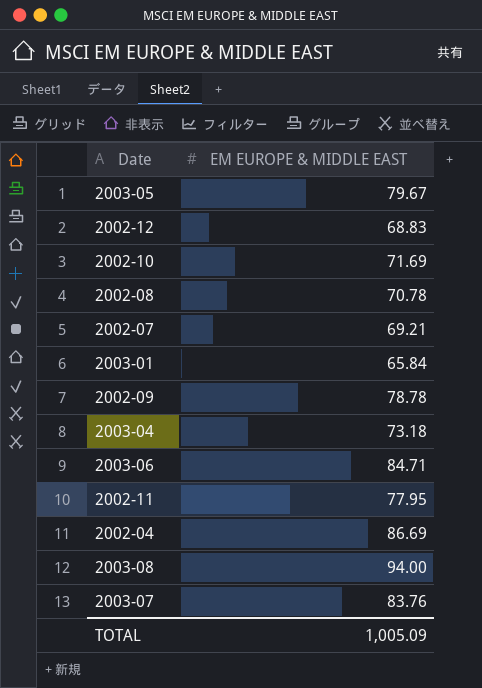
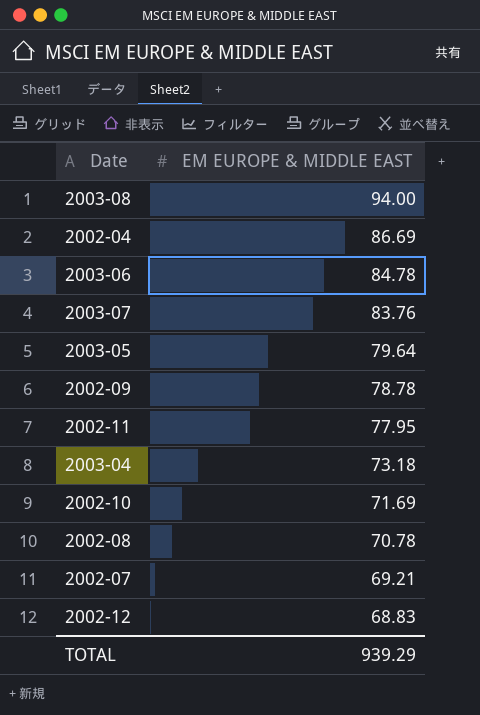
row order: none -> EM EUROPE & MIDDLE EAST descending
row 2003-01: 65.84 -> none
2003-06 | EM EUROPE & MIDDLE EAST: 84.71 -> 84.78
2003-05 | EM EUROPE & MIDDLE EAST: 79.67 -> 79.64
TOTAL | EM EUROPE & MIDDLE EAST: 1,005.09 -> 939.29

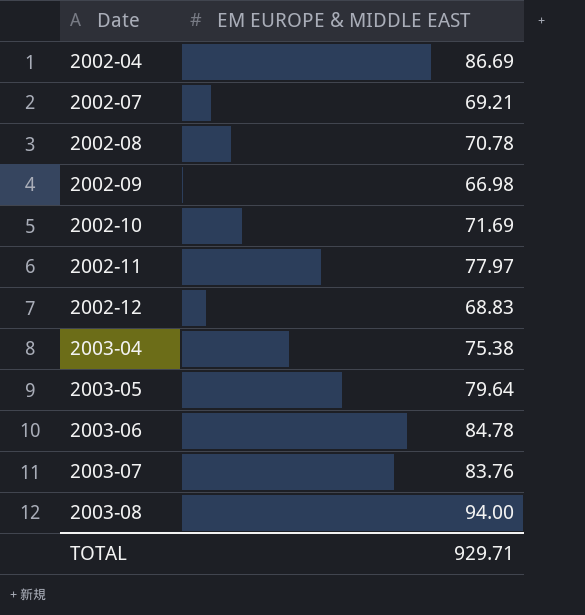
row order: EM EUROPE & MIDDLE EAST descending -> Date ascending
2002-09 | EM EUROPE & MIDDLE EAST: 78.78 -> 66.98
2002-11 | EM EUROPE & MIDDLE EAST: 77.95 -> 77.97
2003-04 | EM EUROPE & MIDDLE EAST: 73.18 -> 75.38
TOTAL | EM EUROPE & MIDDLE EAST: 939.29 -> 929.71

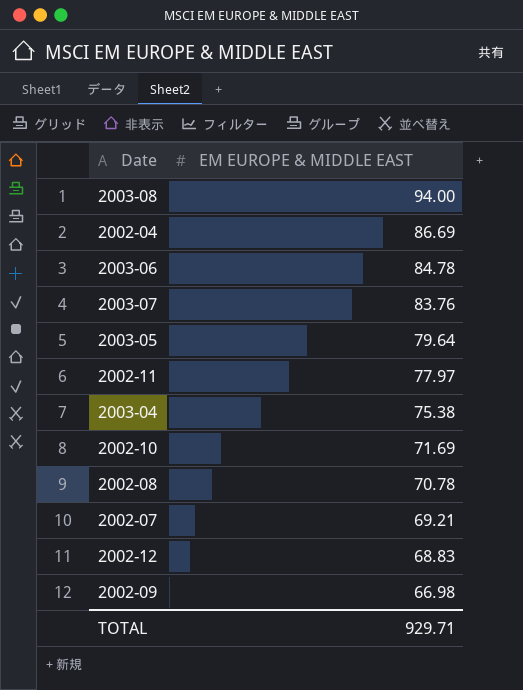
row order: Date ascending -> EM EUROPE & MIDDLE EAST descending

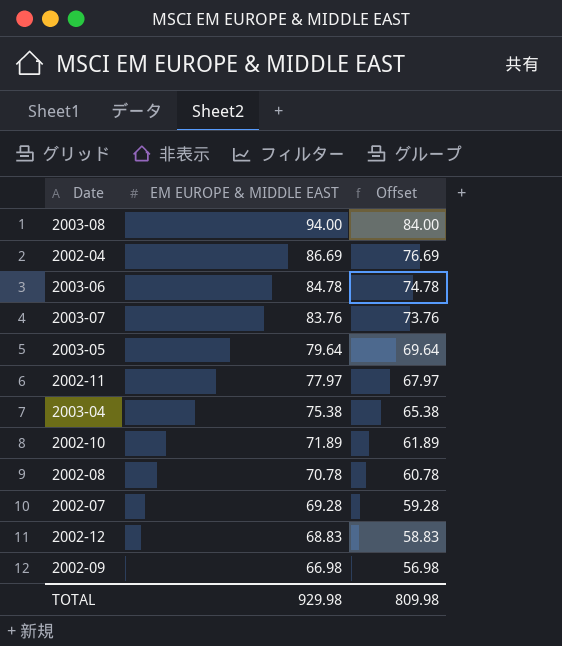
column Offset | formula: none -> [EM EUROPE & MIDDLE EAST] - 10
2002-10 | EM EUROPE & MIDDLE EAST: 71.69 -> 71.89
2002-07 | EM EUROPE & MIDDLE EAST: 69.21 -> 69.28
TOTAL | EM EUROPE & MIDDLE EAST: 929.71 -> 929.98

